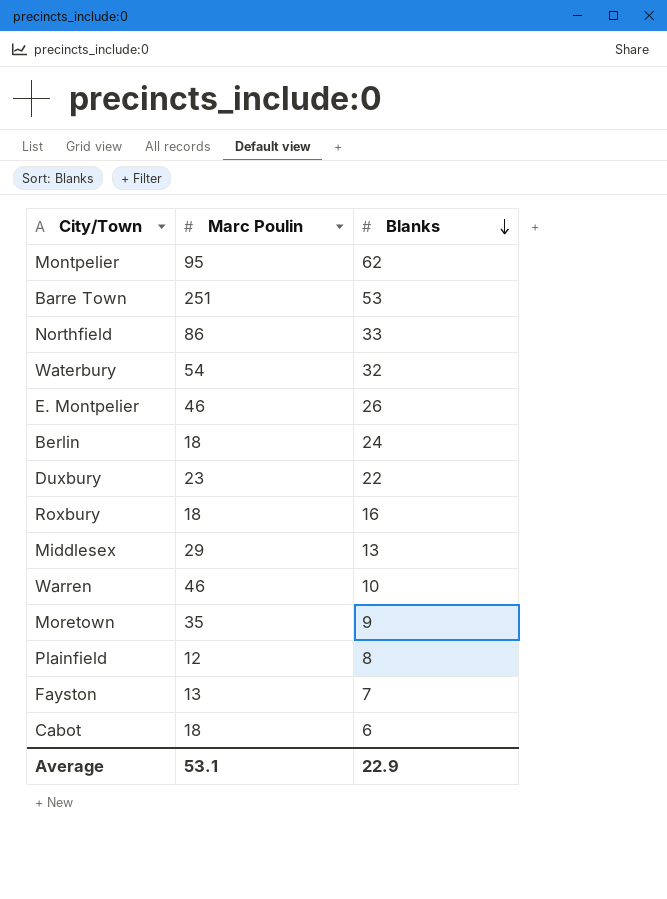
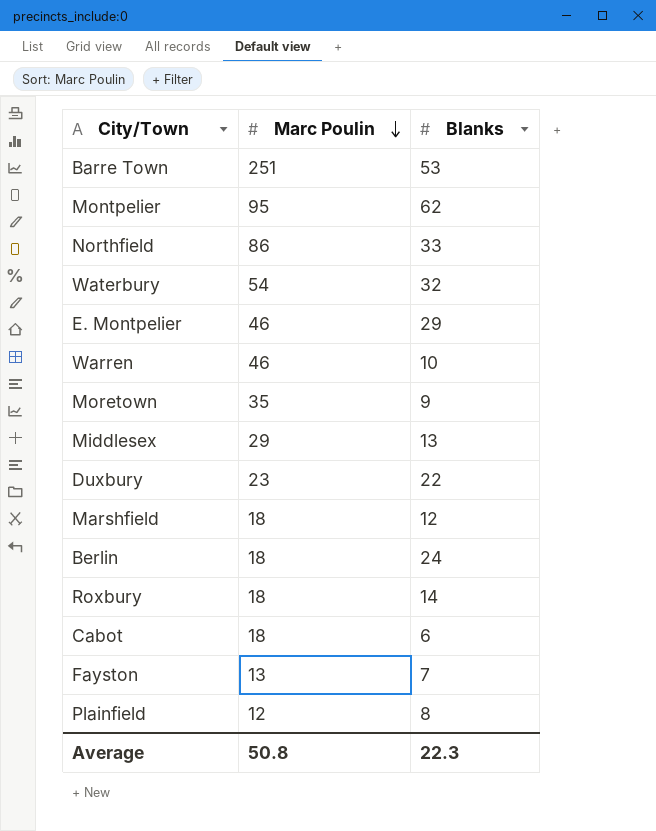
row order: Blanks descending -> Marc Poulin descending
E. Montpelier | Blanks: 26 -> 29
row Marshfield: none -> 18 | 12
Roxbury | Blanks: 16 -> 14
Average | Marc Poulin: 53.1 -> 50.8
Average | Blanks: 22.9 -> 22.3

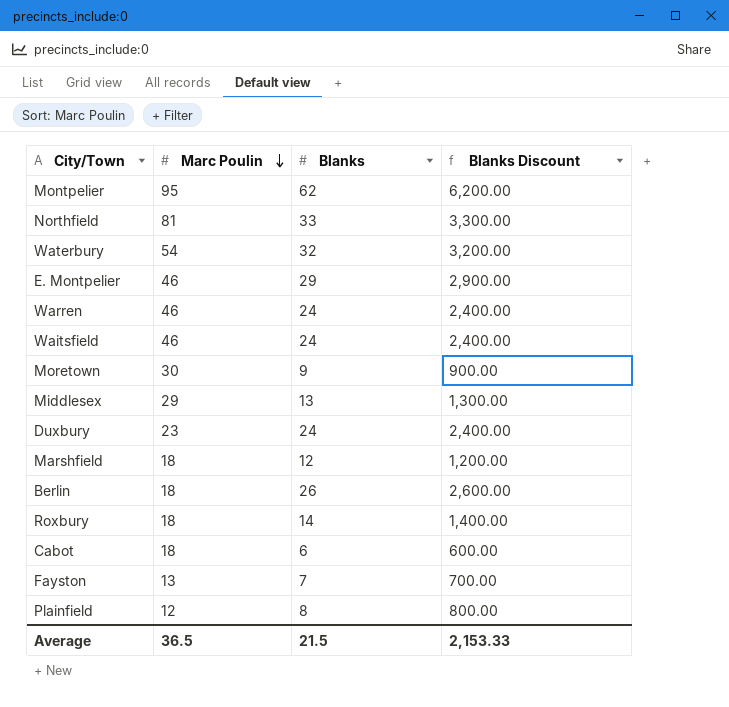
column Blanks Discount | formula: none -> [Blanks] * 100
row Barre Town: 251 | 53 -> none
Northfield | Marc Poulin: 86 -> 81
Warren | Blanks: 10 -> 24
row Waitsfield: none -> 46 | 24 | 2,400.00
Moretown | Marc Poulin: 35 -> 30
Duxbury | Blanks: 22 -> 24
Berlin | Blanks: 24 -> 26
Average | Marc Poulin: 50.8 -> 36.5
Average | Blanks: 22.3 -> 21.5

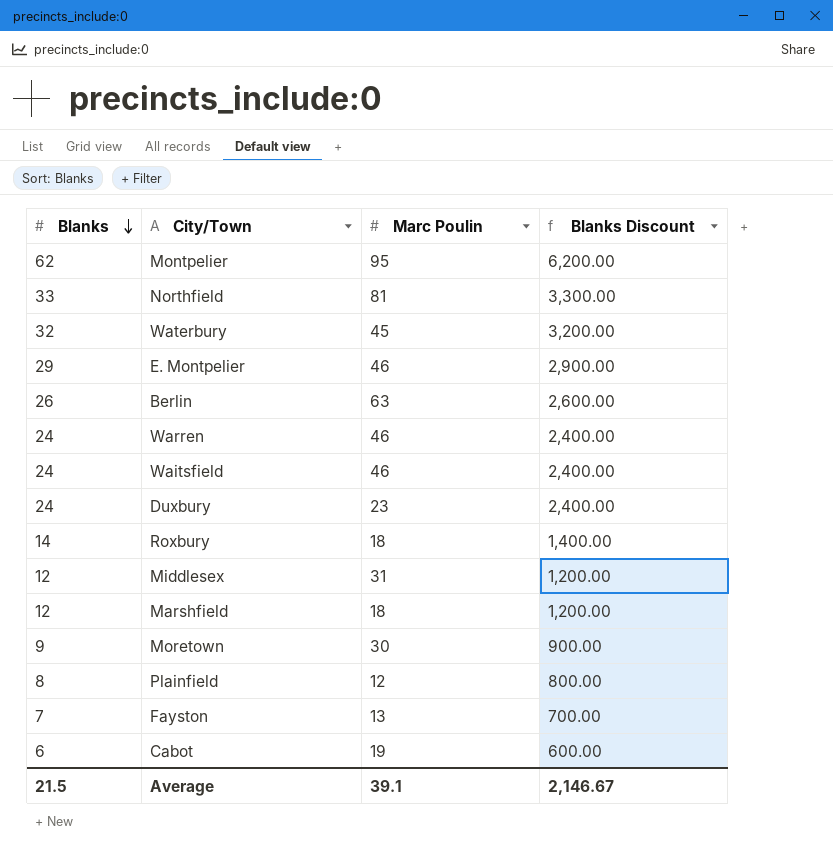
row order: Marc Poulin descending -> Blanks descending
column Blanks | position: 3 -> 1
Waterbury | Marc Poulin: 54 -> 45
Berlin | Marc Poulin: 18 -> 63
Middlesex | Blanks: 13 -> 12
Middlesex | Marc Poulin: 29 -> 31
Middlesex | Blanks Discount: 1,300.00 -> 1,200.00
Cabot | Marc Poulin: 18 -> 19
Average | Marc Poulin: 36.5 -> 39.1
Average | Blanks Discount: 2,153.33 -> 2,146.67

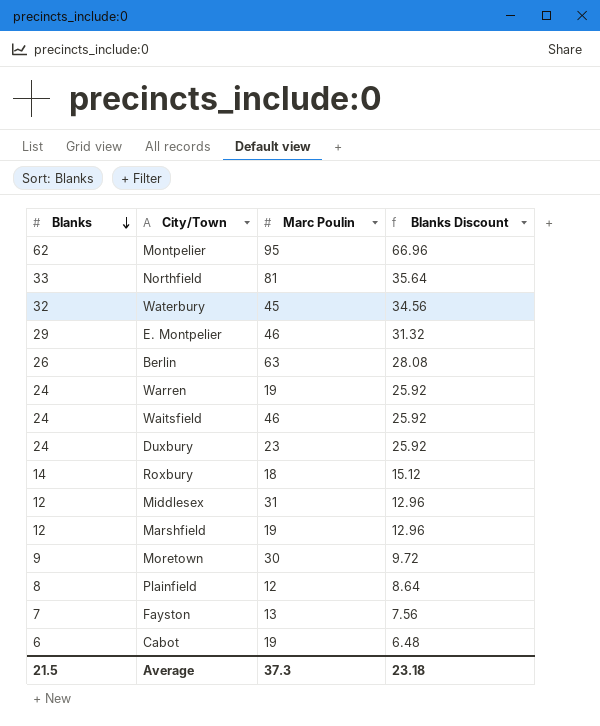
column Blanks Discount | formula: [Blanks] * 100 -> [Blanks] * 1.08
Warren | Marc Poulin: 46 -> 19
Marshfield | Marc Poulin: 18 -> 19
Average | Marc Poulin: 39.1 -> 37.3
Average | Blanks Discount: 2,146.67 -> 23.18

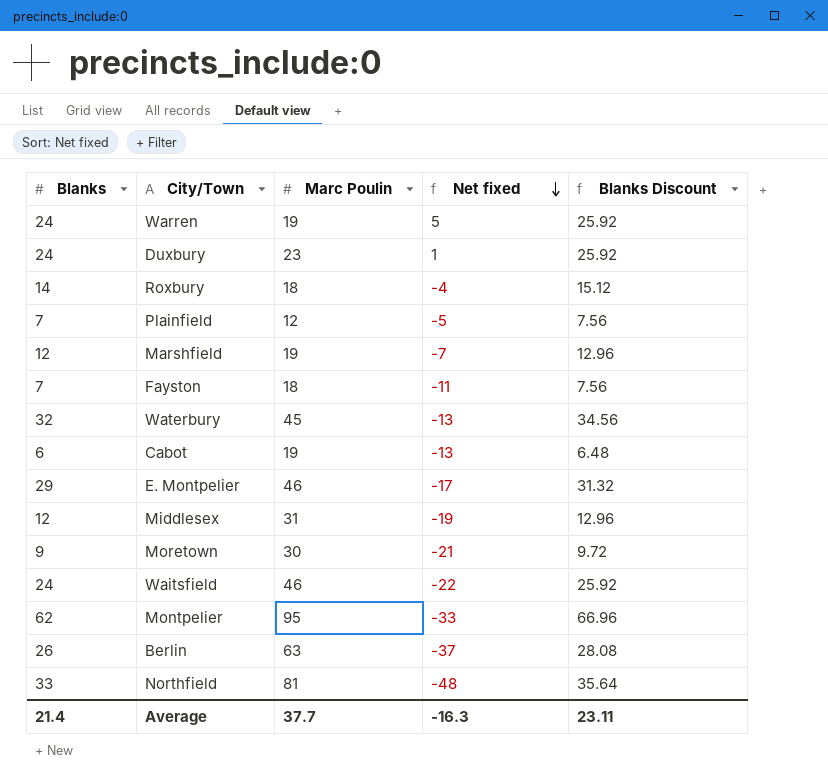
row order: Blanks descending -> Net fixed descending
column Net fixed | formula: none -> [Blanks] - [Marc Poulin]
Plainfield | Blanks: 8 -> 7
Plainfield | Blanks Discount: 8.64 -> 7.56
Fayston | Marc Poulin: 13 -> 18
Average | Blanks: 21.5 -> 21.4
Average | Marc Poulin: 37.3 -> 37.7
Average | Blanks Discount: 23.18 -> 23.11

